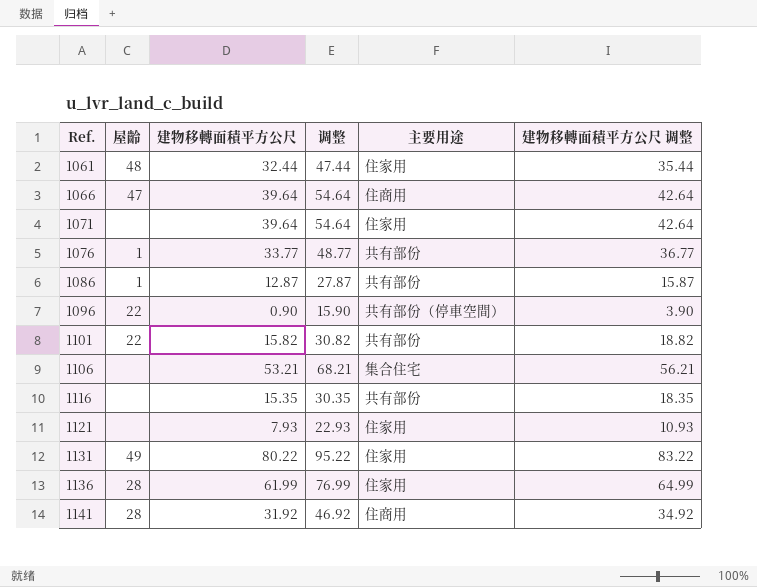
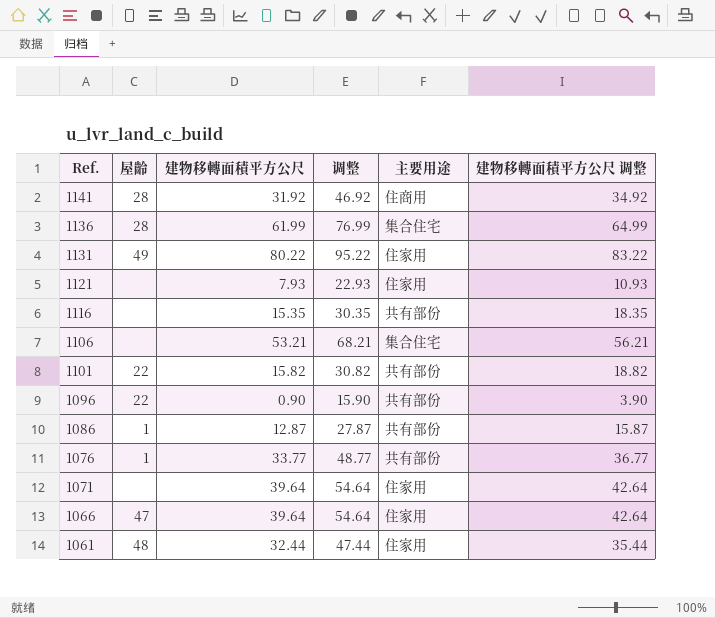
row order: Ref. ascending -> Ref. descending
1136 | 主要用途: 住家用 -> 集合住宅
1096 | 主要用途: 共有部份（停車空間） -> 共有部份
1066 | 主要用途: 住商用 -> 住家用

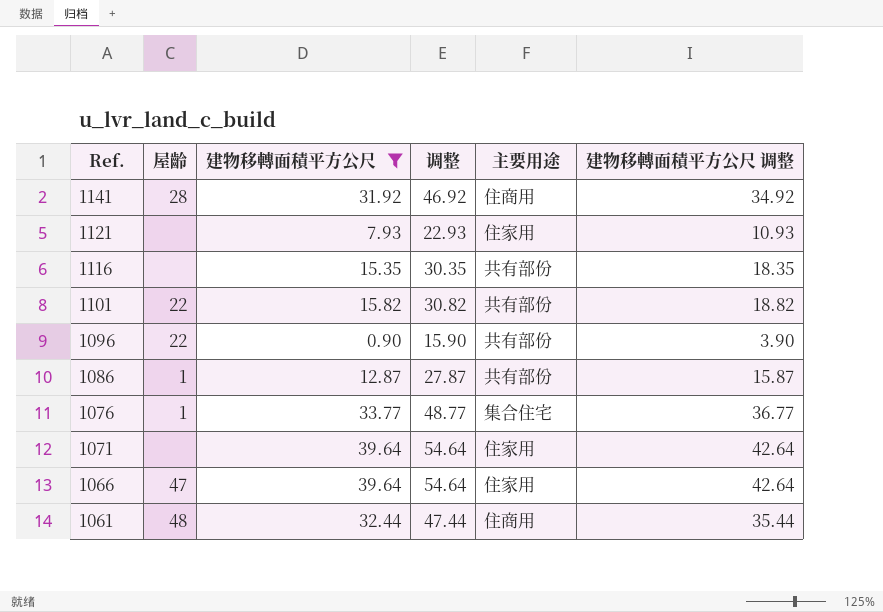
filter: none -> 建物移轉面積平方公尺 <= 39.64
1076 | 主要用途: 共有部份 -> 集合住宅
1061 | 主要用途: 住家用 -> 住商用

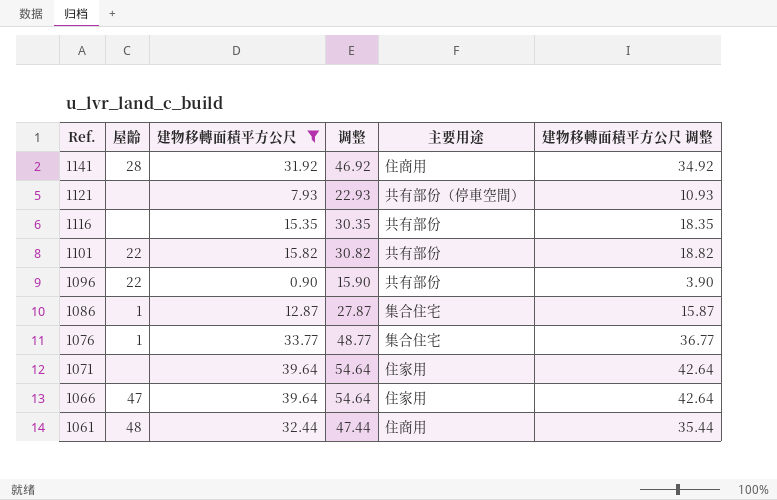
1121 | 主要用途: 住家用 -> 共有部份（停車空間）
1086 | 主要用途: 共有部份 -> 集合住宅

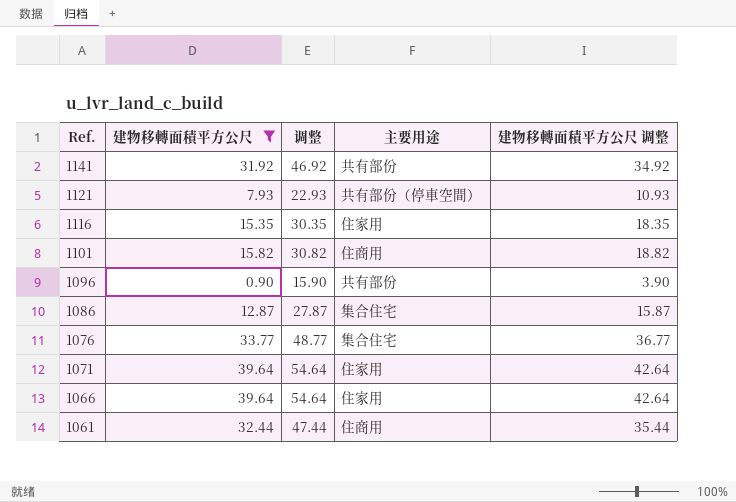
column 屋齡 | position: 2 -> none
1141 | 主要用途: 住商用 -> 共有部份
1116 | 主要用途: 共有部份 -> 住家用
1101 | 主要用途: 共有部份 -> 住商用

